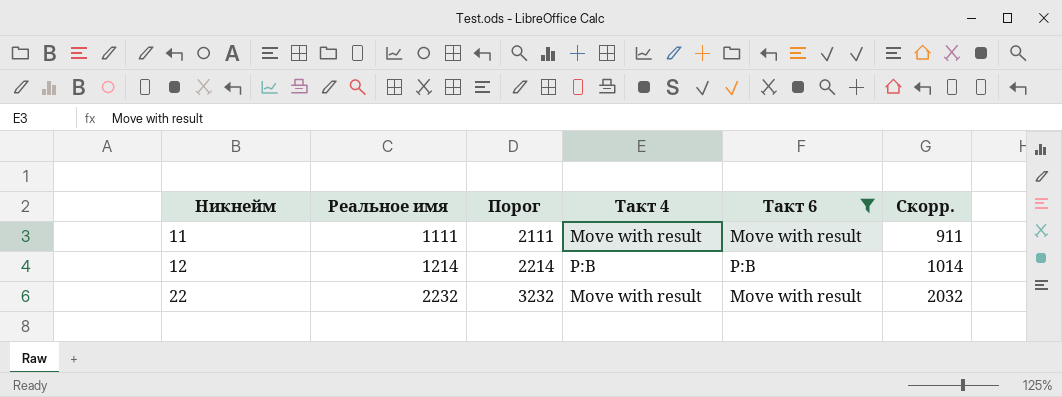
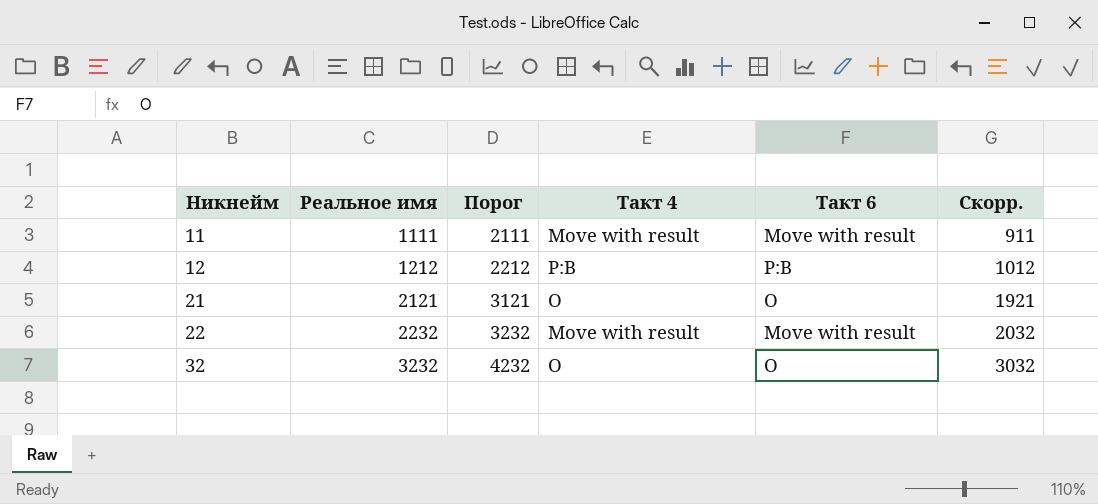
filter: Такт 6 != О -> none
12 | Реальное имя: 1214 -> 1212
12 | Порог: 2214 -> 2212
12 | Скорр.: 1014 -> 1012

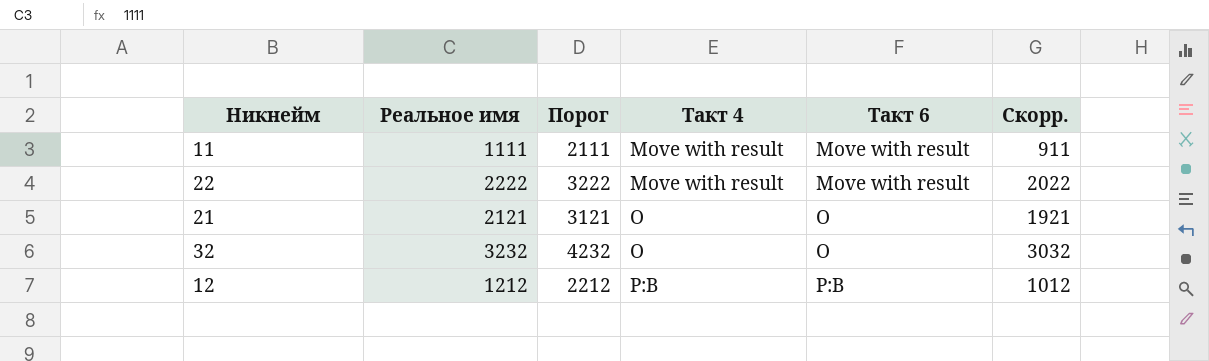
row order: Никнейм ascending -> Такт 4 ascending
22 | Реальное имя: 2232 -> 2222
22 | Порог: 3232 -> 3222
22 | Скорр.: 2032 -> 2022

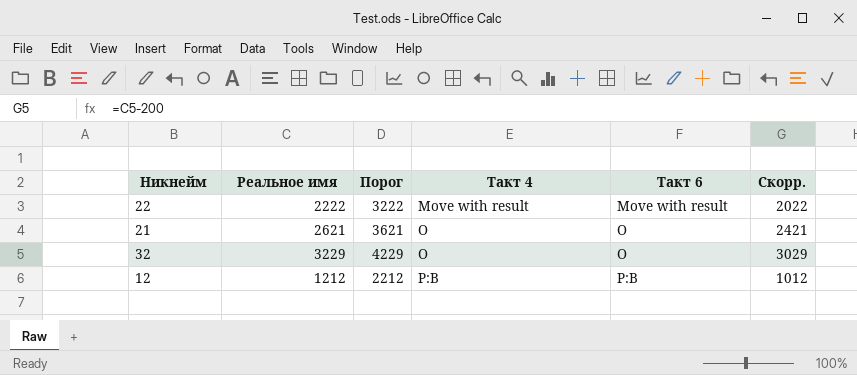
row 11: 1111 | 2111 | Move with result | Move with result | 911 -> none
21 | Реальное имя: 2121 -> 2621
21 | Порог: 3121 -> 3621
21 | Скорр.: 1921 -> 2421
32 | Реальное имя: 3232 -> 3229
32 | Порог: 4232 -> 4229
32 | Скорр.: 3032 -> 3029

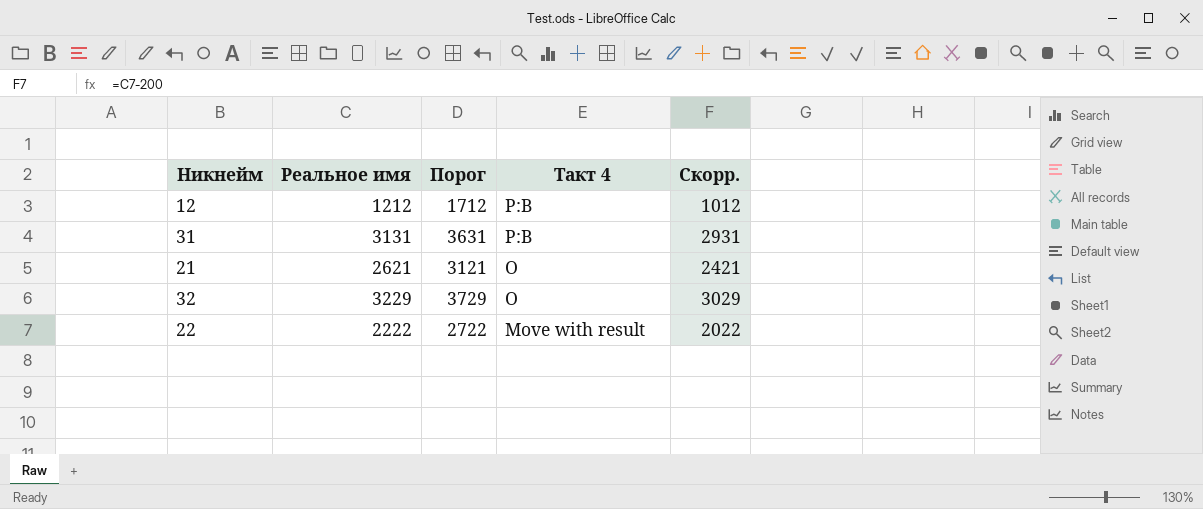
row order: Такт 4 ascending -> Такт 4 descending
column Такт 6 | position: 5 -> none
column Порог | formula: [Реальное имя] + 1000 -> [Реальное имя] + 500
row 31: none -> 3131 | 3631 | Р:В | 2931

